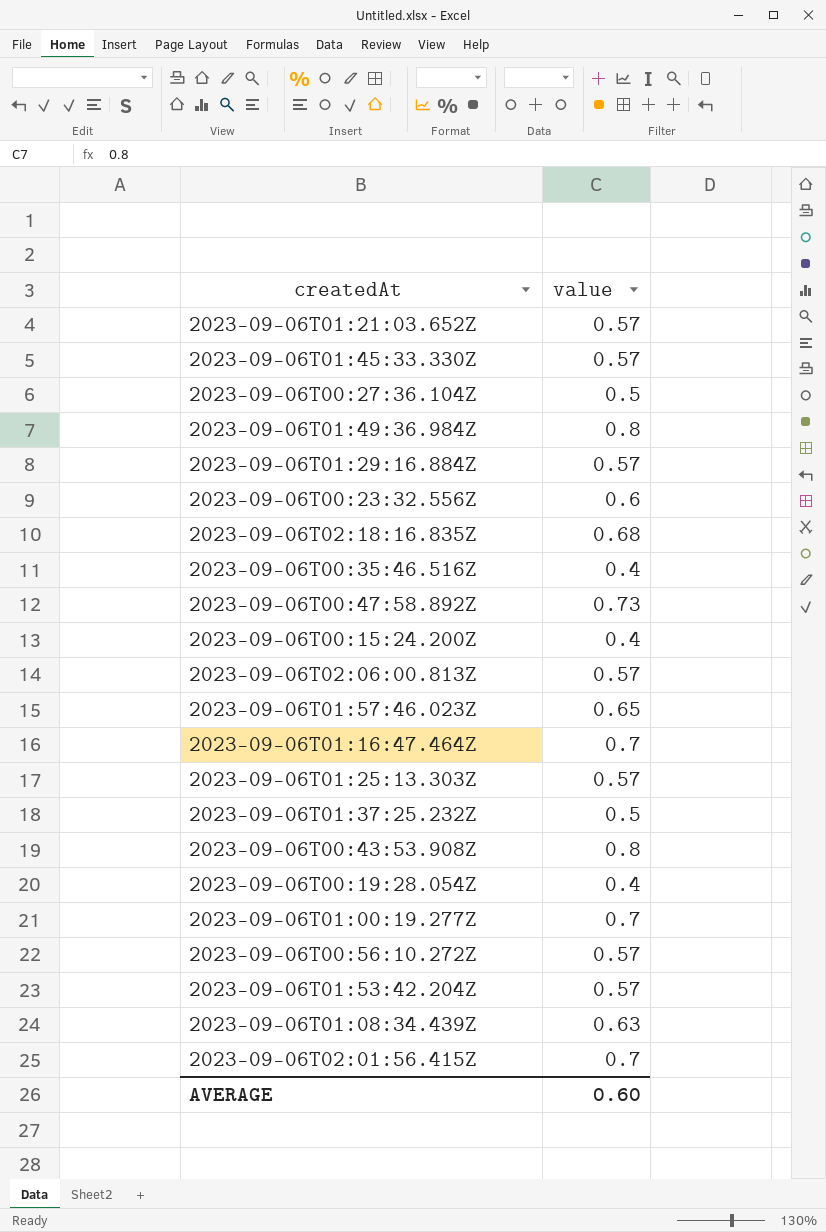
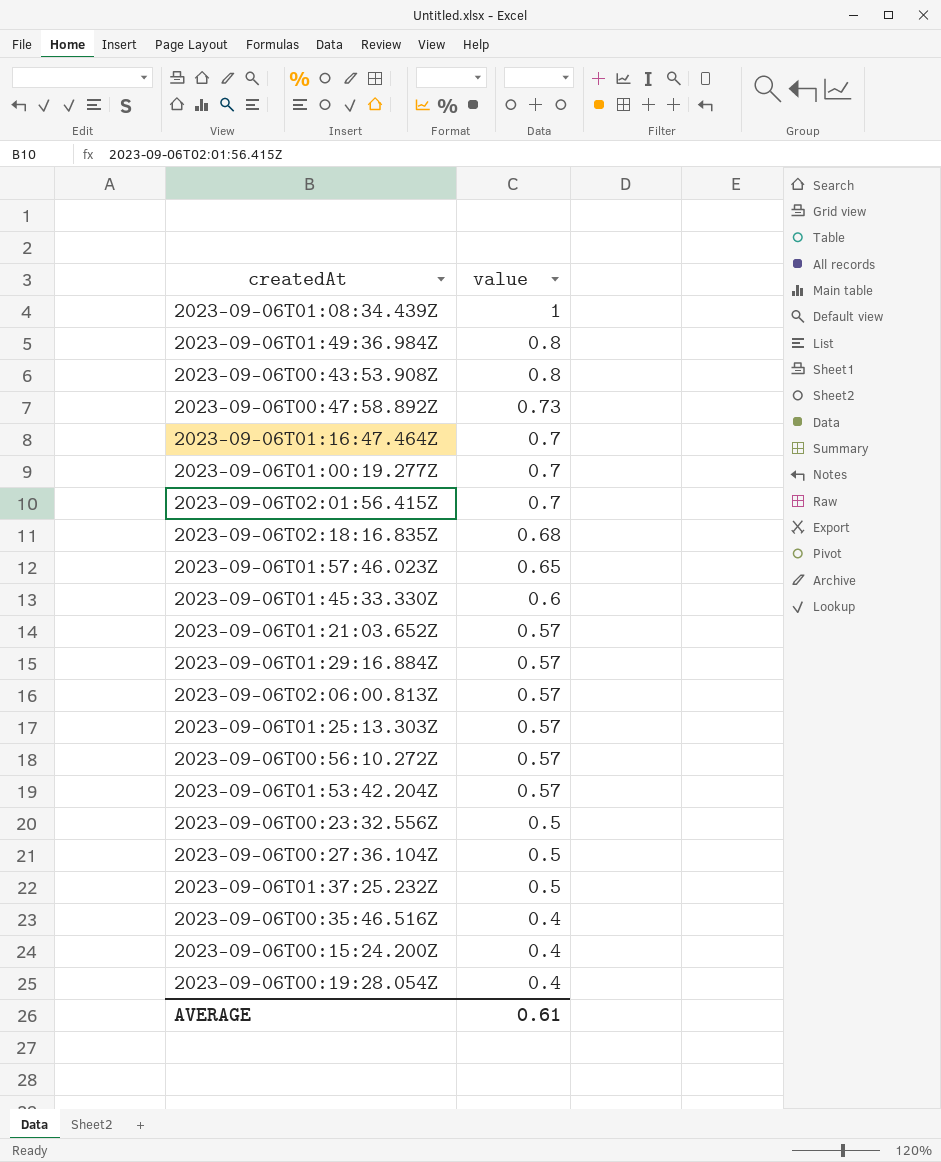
row order: none -> value descending
2023-09-06T01:08:34.439Z | value: 0.63 -> 1
2023-09-06T01:45:33.330Z | value: 0.57 -> 0.6
2023-09-06T00:23:32.556Z | value: 0.6 -> 0.5
AVERAGE | value: 0.60 -> 0.61

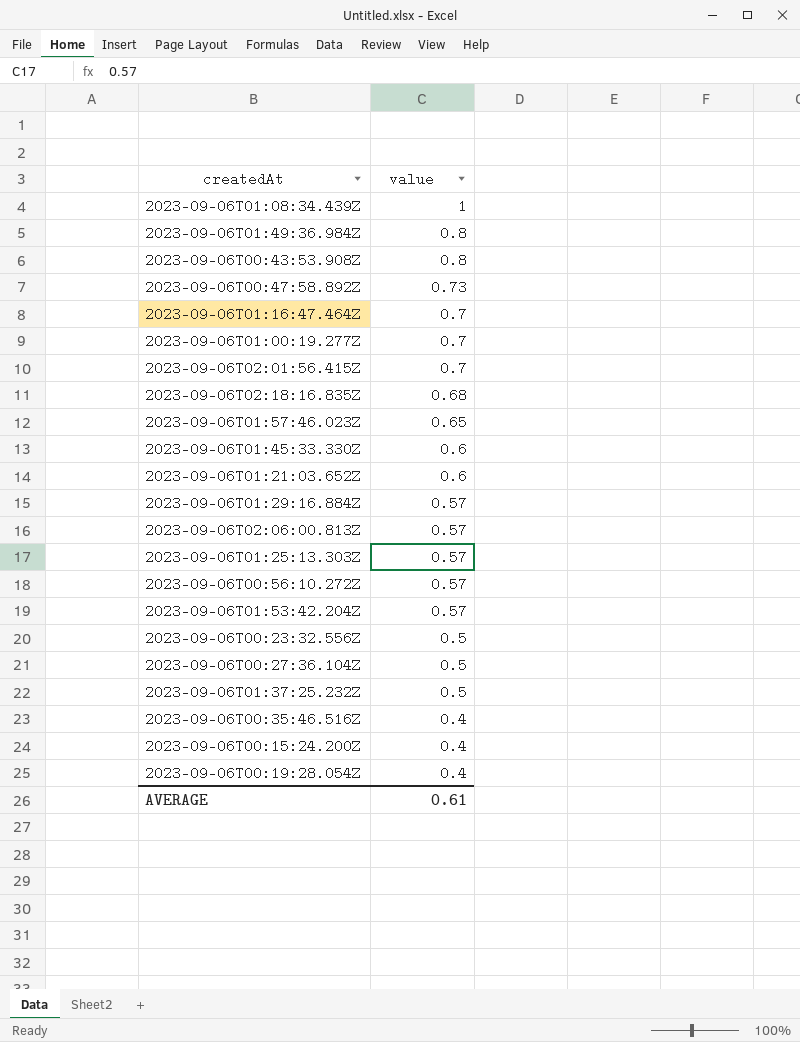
2023-09-06T01:21:03.652Z | value: 0.57 -> 0.6

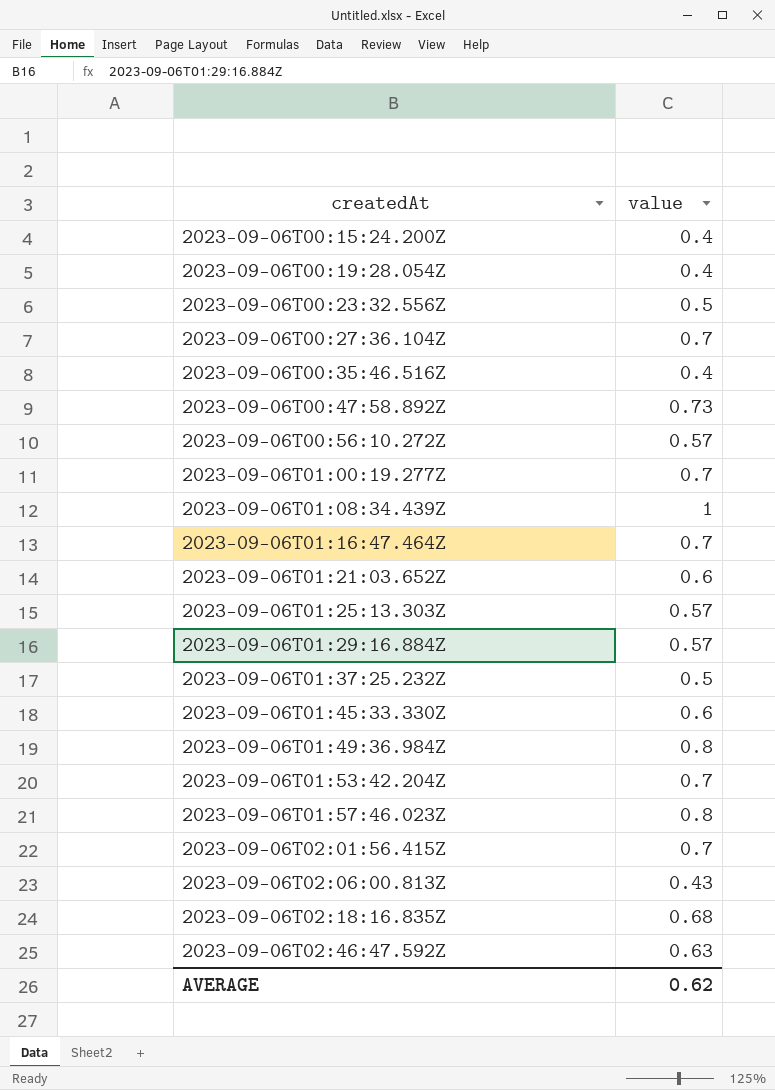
row order: value descending -> createdAt ascending
row 2023-09-06T00:43:53.908Z: 0.8 -> none
2023-09-06T00:27:36.104Z | value: 0.5 -> 0.7
2023-09-06T01:53:42.204Z | value: 0.57 -> 0.7
2023-09-06T01:57:46.023Z | value: 0.65 -> 0.8
2023-09-06T02:06:00.813Z | value: 0.57 -> 0.43
row 2023-09-06T02:46:47.592Z: none -> 0.63
AVERAGE | value: 0.61 -> 0.62

